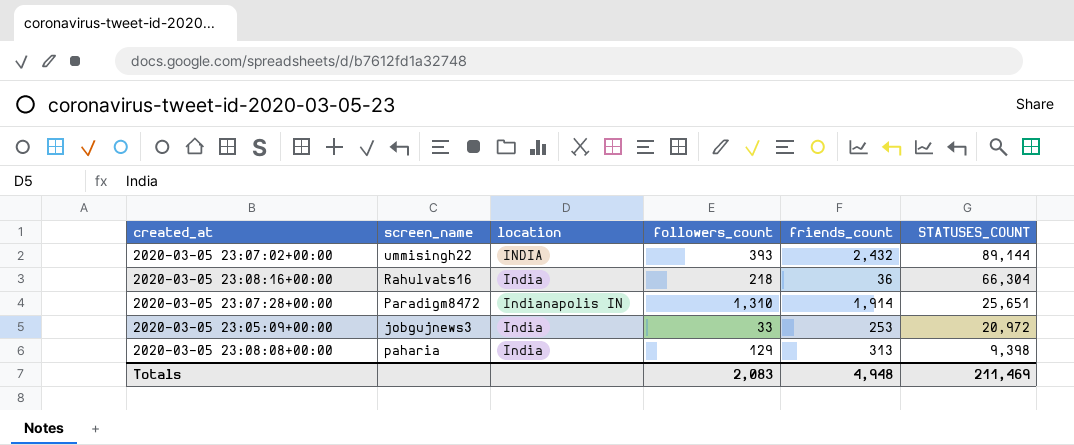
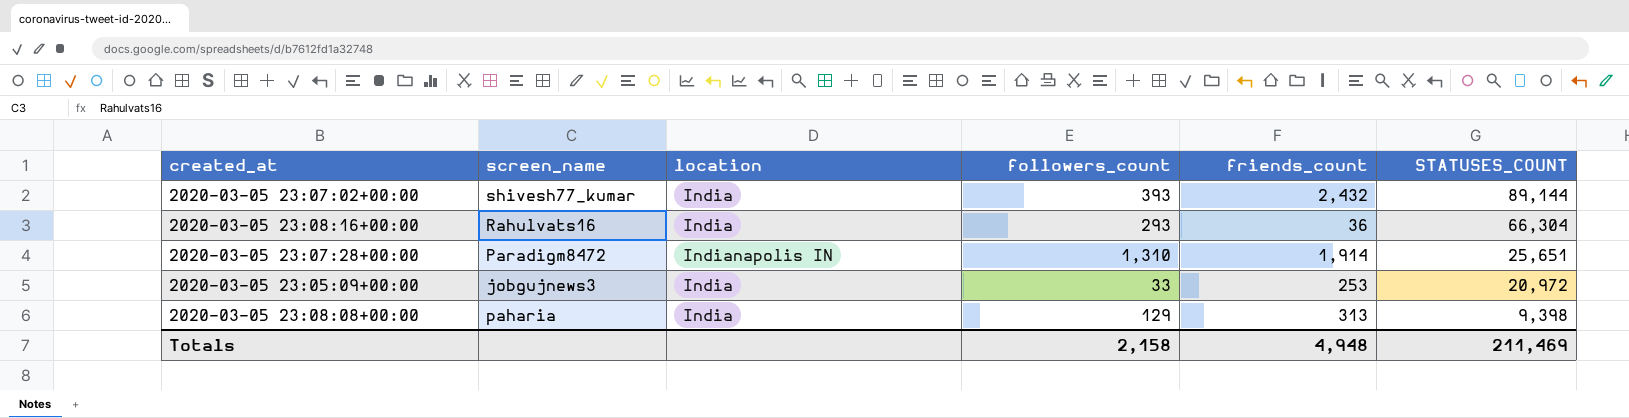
2020-03-05 23:07:02+00:00 | screen_name: ummisingh22 -> shivesh77_kumar
2020-03-05 23:07:02+00:00 | location: INDIA -> India
2020-03-05 23:08:16+00:00 | followers_count: 218 -> 293
Totals | followers_count: 2,083 -> 2,158

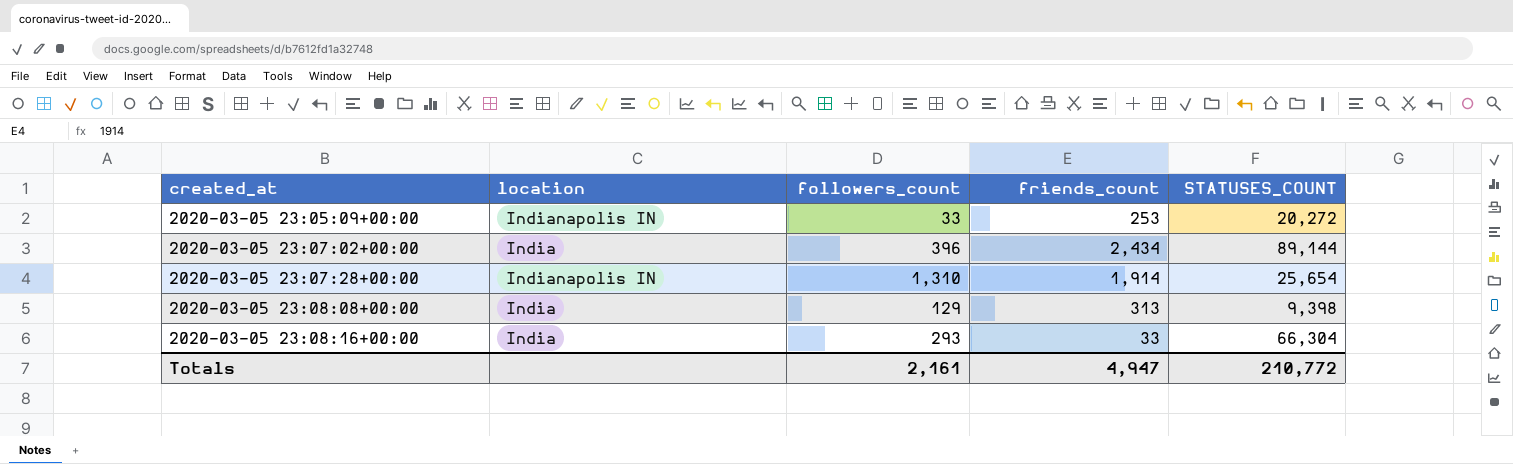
row order: STATUSES_COUNT descending -> created_at ascending
column screen_name | position: 2 -> none
2020-03-05 23:05:09+00:00 | location: India -> Indianapolis IN
2020-03-05 23:05:09+00:00 | STATUSES_COUNT: 20,972 -> 20,272
2020-03-05 23:07:02+00:00 | followers_count: 393 -> 396
2020-03-05 23:07:02+00:00 | friends_count: 2,432 -> 2,434
2020-03-05 23:07:28+00:00 | STATUSES_COUNT: 25,651 -> 25,654
2020-03-05 23:08:16+00:00 | friends_count: 36 -> 33
Totals | followers_count: 2,158 -> 2,161
Totals | friends_count: 4,948 -> 4,947
Totals | STATUSES_COUNT: 211,469 -> 210,772

